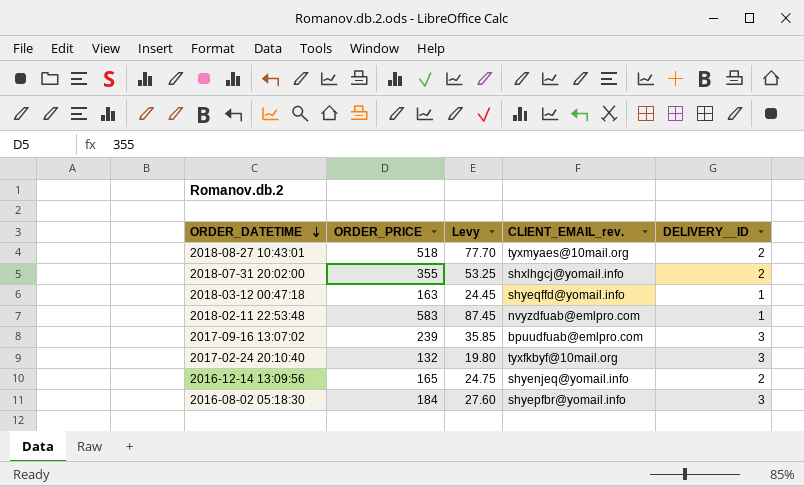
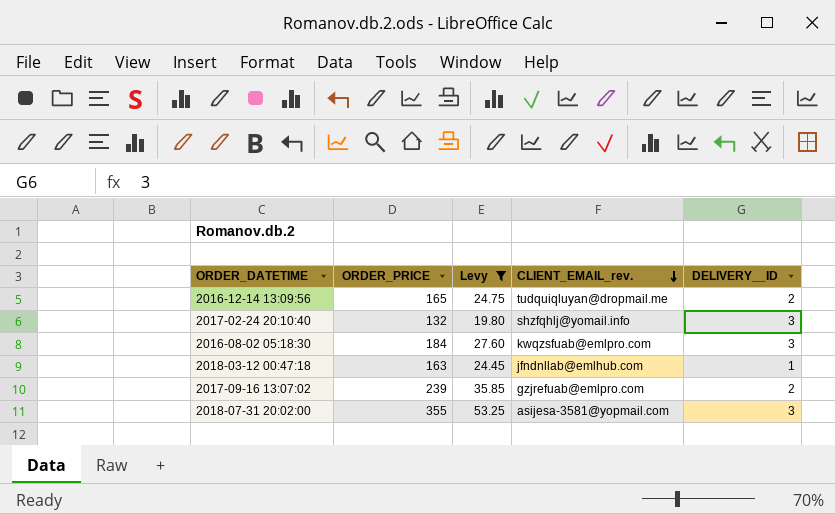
filter: none -> Levy <= 53.25
row order: ORDER_DATETIME descending -> CLIENT_EMAIL_rev. descending
2016-12-14 13:09:56 | CLIENT_EMAIL_rev.: shyenjeq@yomail.info -> tudquiqluyan@dropmail.me
2017-02-24 20:10:40 | CLIENT_EMAIL_rev.: tyxfkbyf@10mail.org -> shzfqhlj@yomail.info
2016-08-02 05:18:30 | CLIENT_EMAIL_rev.: shyepfbr@yomail.info -> kwqzsfuab@emlpro.com
2018-03-12 00:47:18 | CLIENT_EMAIL_rev.: shyeqffd@yomail.info -> jfndnllab@emlhub.com
2017-09-16 13:07:02 | CLIENT_EMAIL_rev.: bpuudfuab@emlpro.com -> gzjrefuab@emlpro.com
2017-09-16 13:07:02 | DELIVERY__ID: 3 -> 2
2018-07-31 20:02:00 | CLIENT_EMAIL_rev.: shxlhgcj@yomail.info -> asijesa-3581@yopmail.com
2018-07-31 20:02:00 | DELIVERY__ID: 2 -> 3

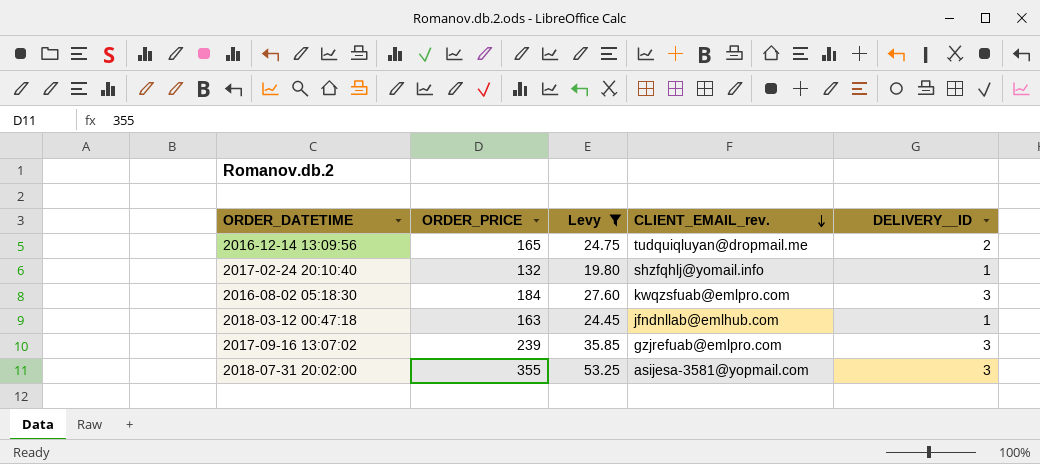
2017-02-24 20:10:40 | DELIVERY__ID: 3 -> 1
2017-09-16 13:07:02 | DELIVERY__ID: 2 -> 3

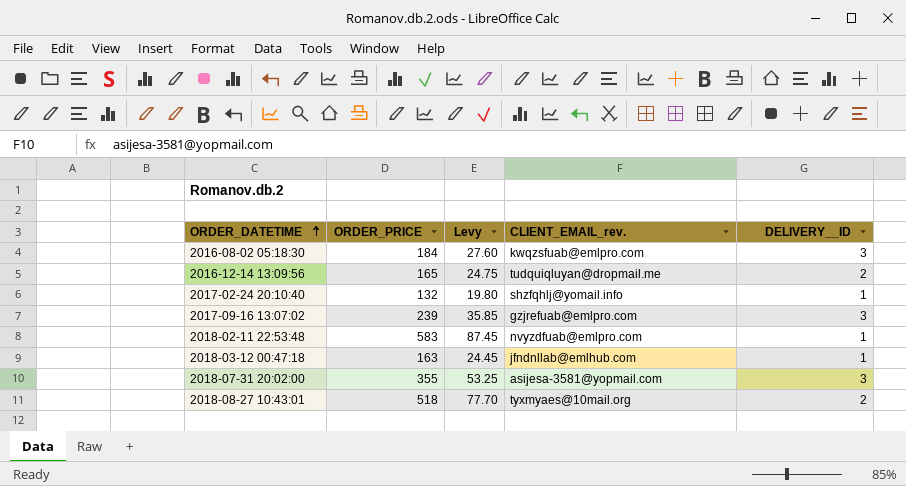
filter: Levy <= 53.25 -> none
row order: CLIENT_EMAIL_rev. descending -> ORDER_DATETIME ascending

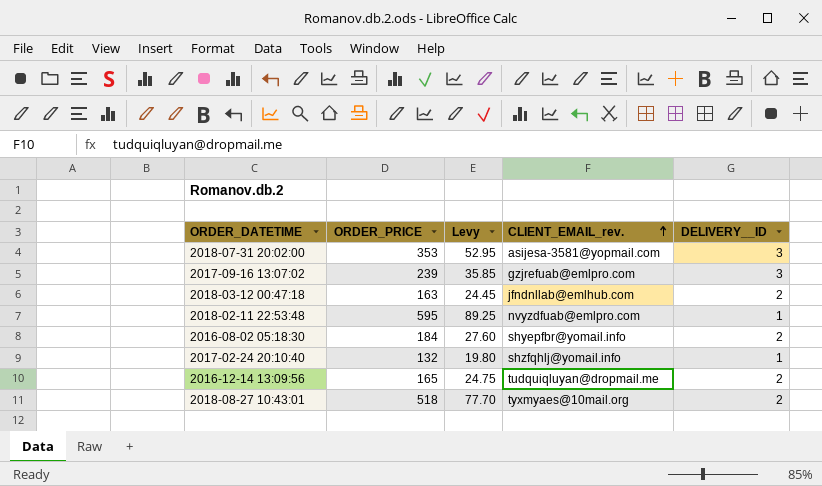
row order: ORDER_DATETIME ascending -> CLIENT_EMAIL_rev. ascending
2018-07-31 20:02:00 | ORDER_PRICE: 355 -> 353
2018-07-31 20:02:00 | Levy: 53.25 -> 52.95
2018-03-12 00:47:18 | DELIVERY__ID: 1 -> 2
2018-02-11 22:53:48 | ORDER_PRICE: 583 -> 595
2018-02-11 22:53:48 | Levy: 87.45 -> 89.25
2016-08-02 05:18:30 | CLIENT_EMAIL_rev.: kwqzsfuab@emlpro.com -> shyepfbr@yomail.info
2016-08-02 05:18:30 | DELIVERY__ID: 3 -> 2

